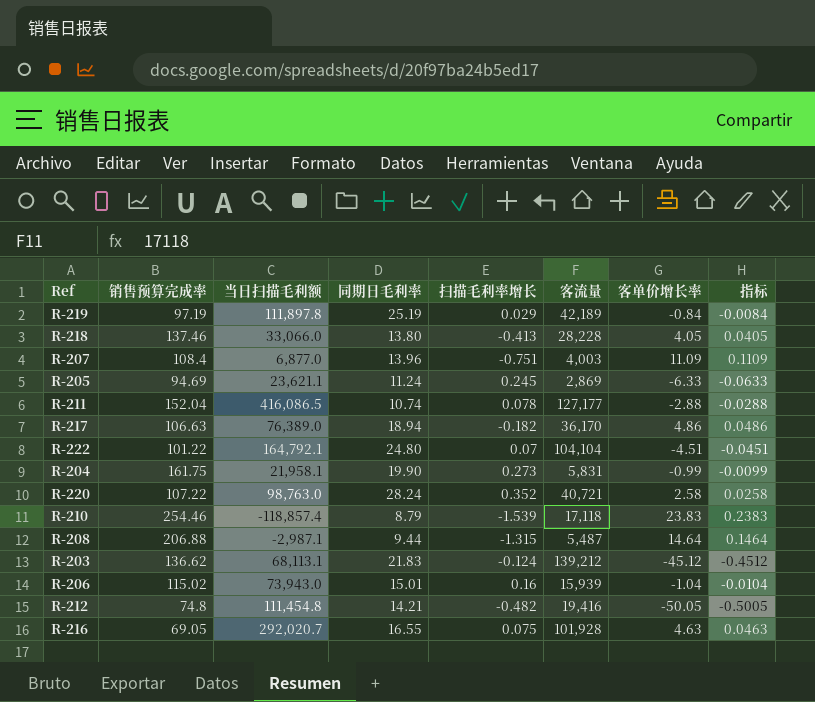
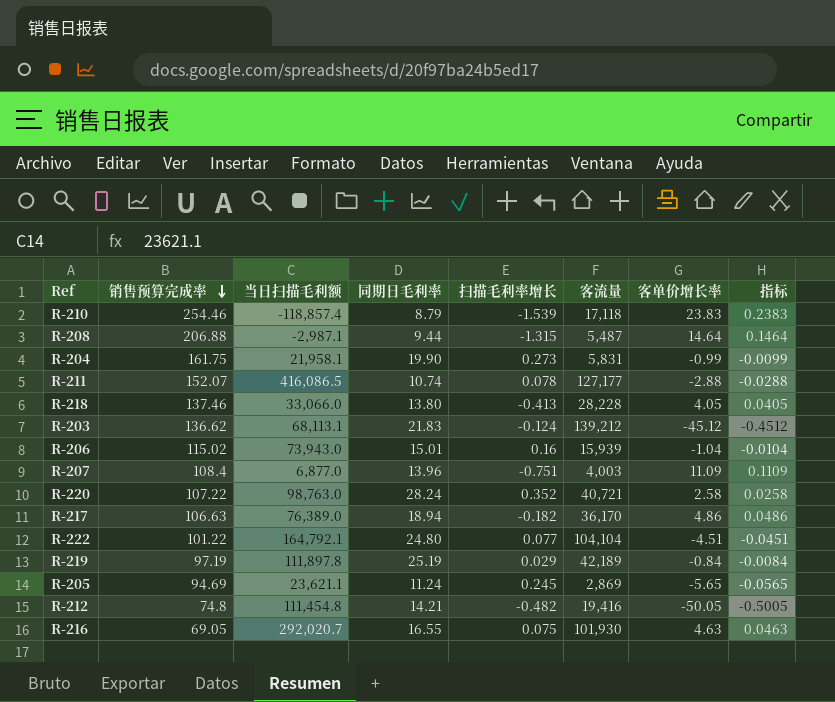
row order: none -> 销售预算完成率 descending
R-211 | 销售预算完成率: 152.04 -> 152.07
R-222 | 扫描毛利率增长: 0.07 -> 0.077
R-205 | 客单价增长率: -6.33 -> -5.65
R-205 | 指标: -0.0633 -> -0.0565
R-216 | 客流量: 101,928 -> 101,930

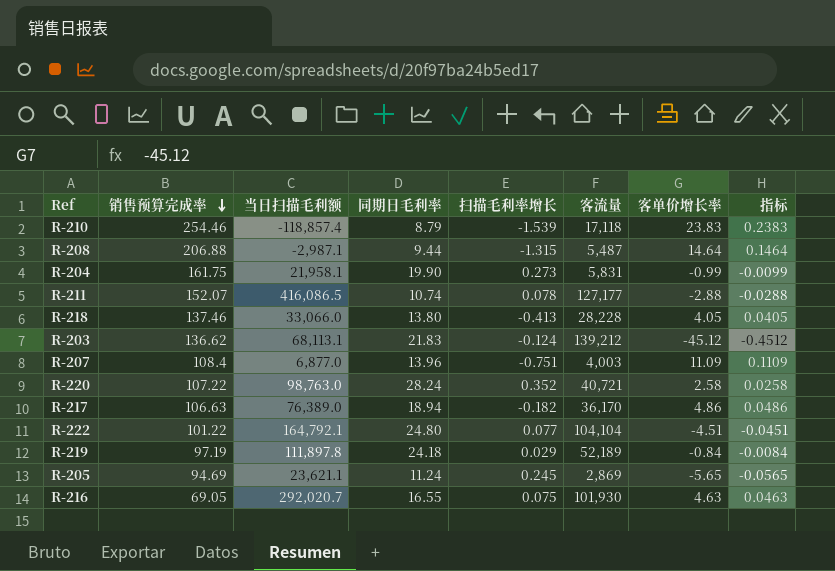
row R-206: 115.02 | 73,943.0 | 15.01 | 0.16 | 15,939 | -1.04 | -0.0104 -> none
row R-212: 74.8 | 111,454.8 | 14.21 | -0.482 | 19,416 | -50.05 | -0.5005 -> none
R-219 | 同期日毛利率: 25.19 -> 24.18
R-219 | 客流量: 42,189 -> 52,189

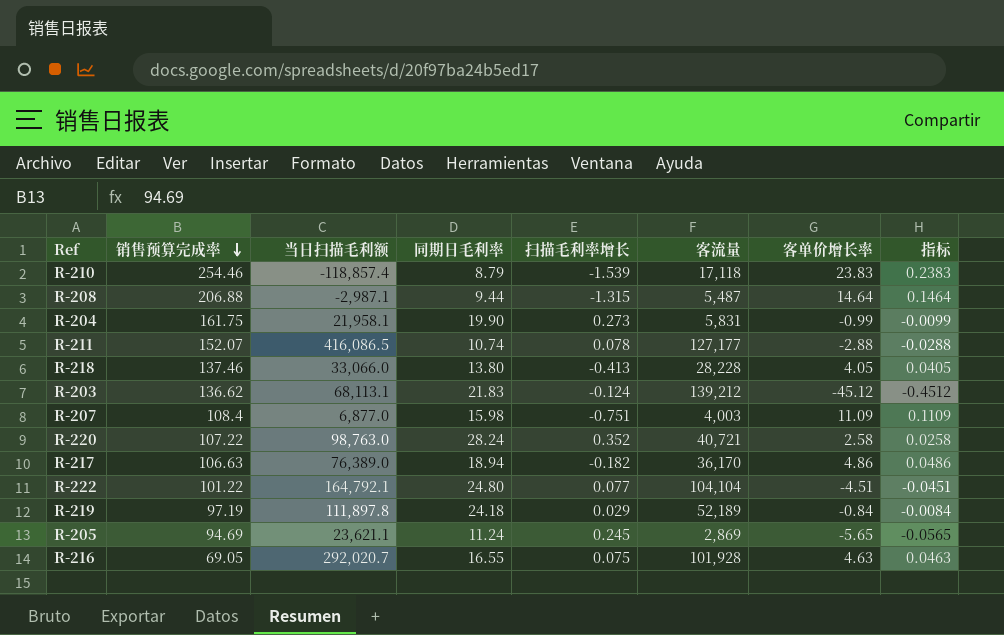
R-207 | 同期日毛利率: 13.96 -> 15.98
R-216 | 客流量: 101,930 -> 101,928

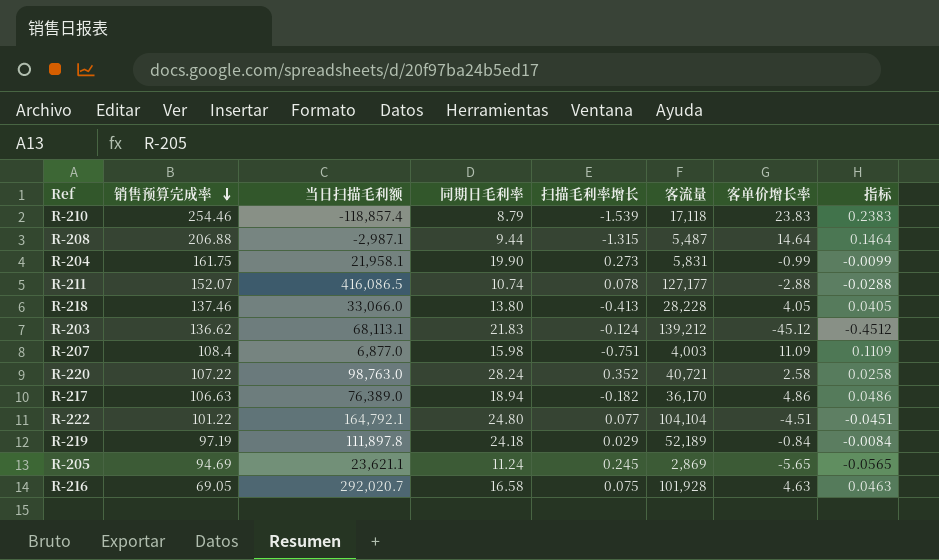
R-216 | 同期日毛利率: 16.55 -> 16.58

